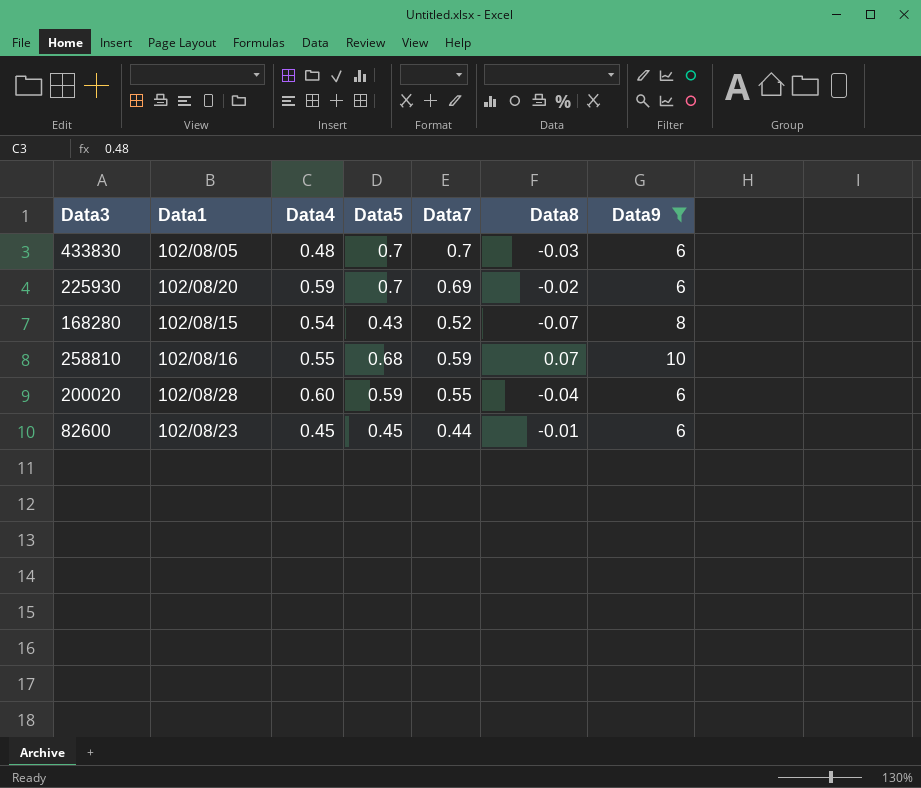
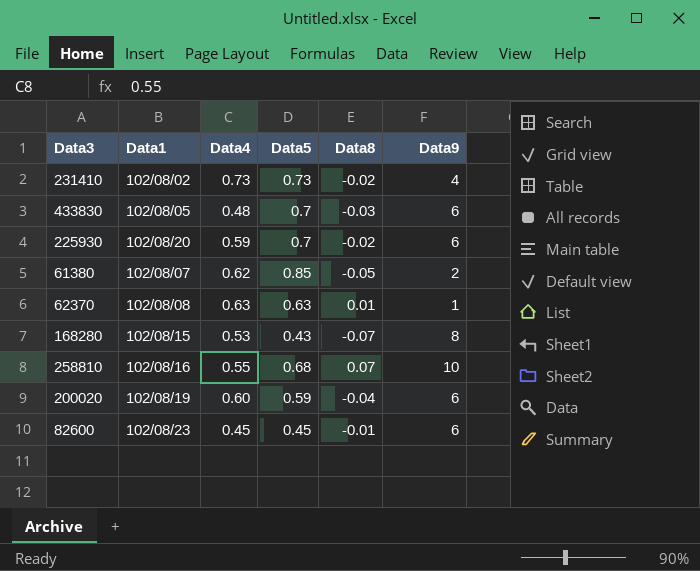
filter: Data9 >= 6 -> none
column Data7 | position: 5 -> none
168280 | Data4: 0.54 -> 0.53
200020 | Data1: 102/08/28 -> 102/08/19

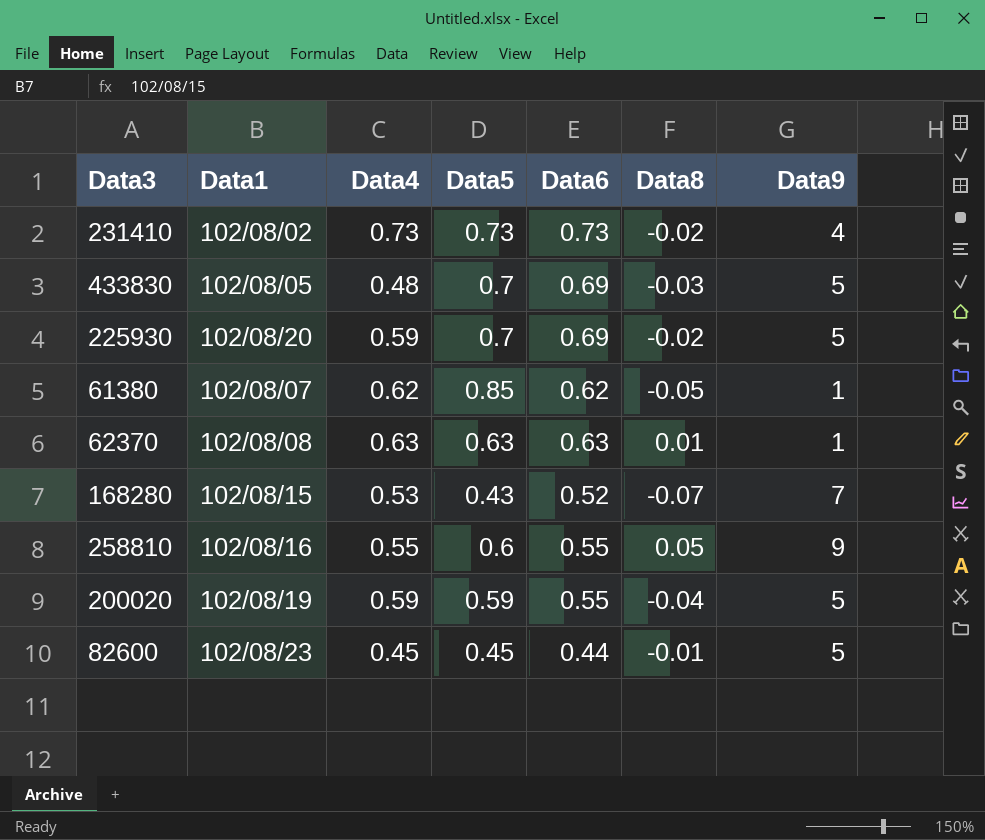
column Data6 | position: none -> 5
433830 | Data9: 6 -> 5
225930 | Data9: 6 -> 5
61380 | Data9: 2 -> 1
168280 | Data9: 8 -> 7
258810 | Data5: 0.68 -> 0.6
258810 | Data8: 0.07 -> 0.05
258810 | Data9: 10 -> 9
200020 | Data4: 0.60 -> 0.59
200020 | Data9: 6 -> 5
82600 | Data9: 6 -> 5

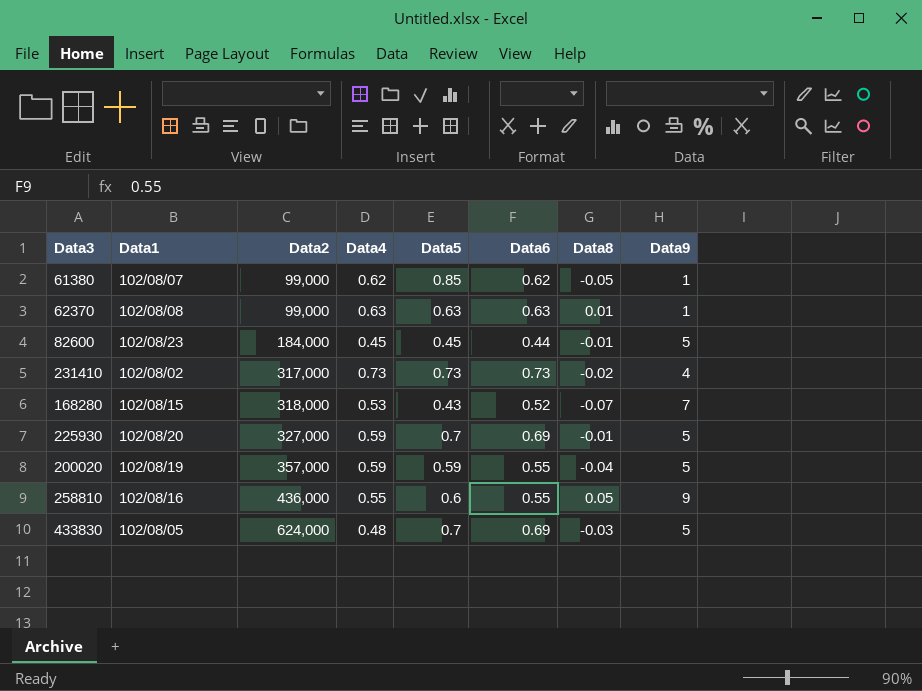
row order: none -> Data2 ascending
column Data2 | position: none -> 3
225930 | Data8: -0.02 -> -0.01

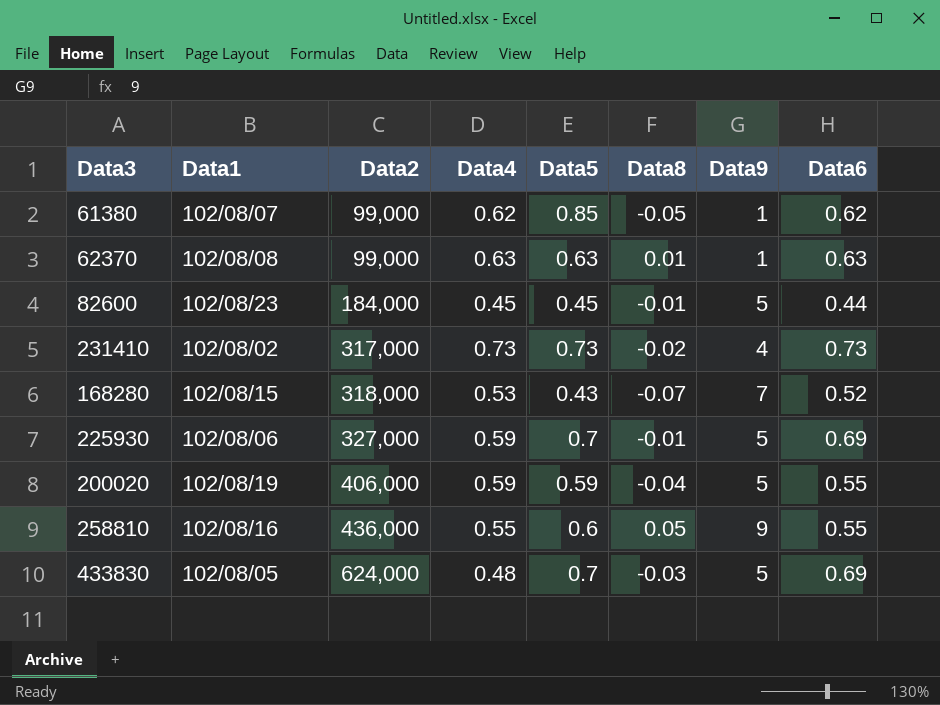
column Data6 | position: 6 -> 8
225930 | Data1: 102/08/20 -> 102/08/06
200020 | Data2: 357,000 -> 406,000

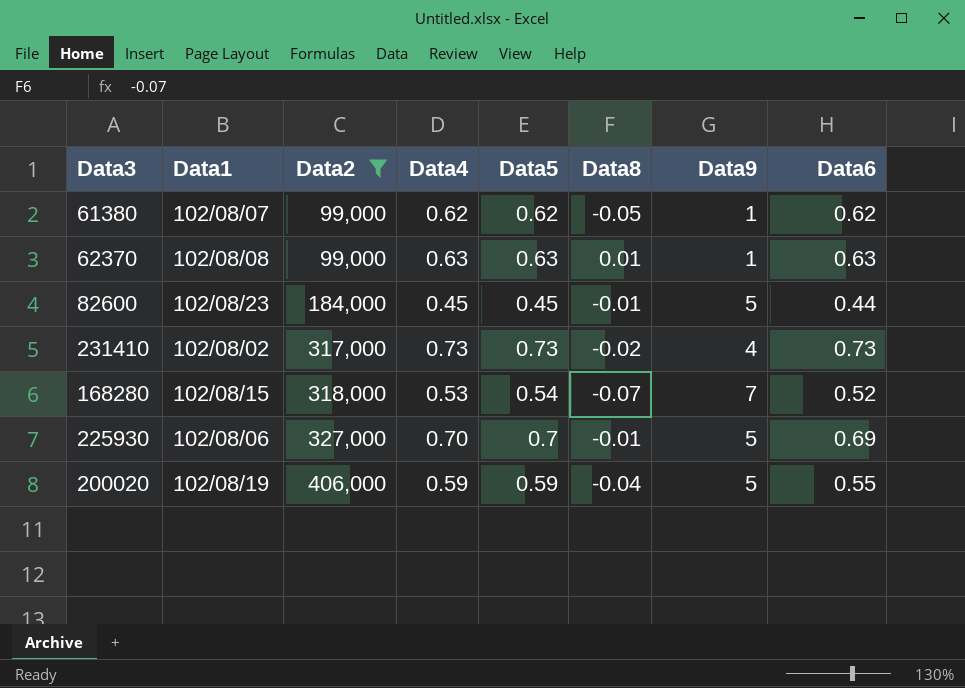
filter: none -> Data2 <= 406,000
61380 | Data5: 0.85 -> 0.62
168280 | Data5: 0.43 -> 0.54
225930 | Data4: 0.59 -> 0.70

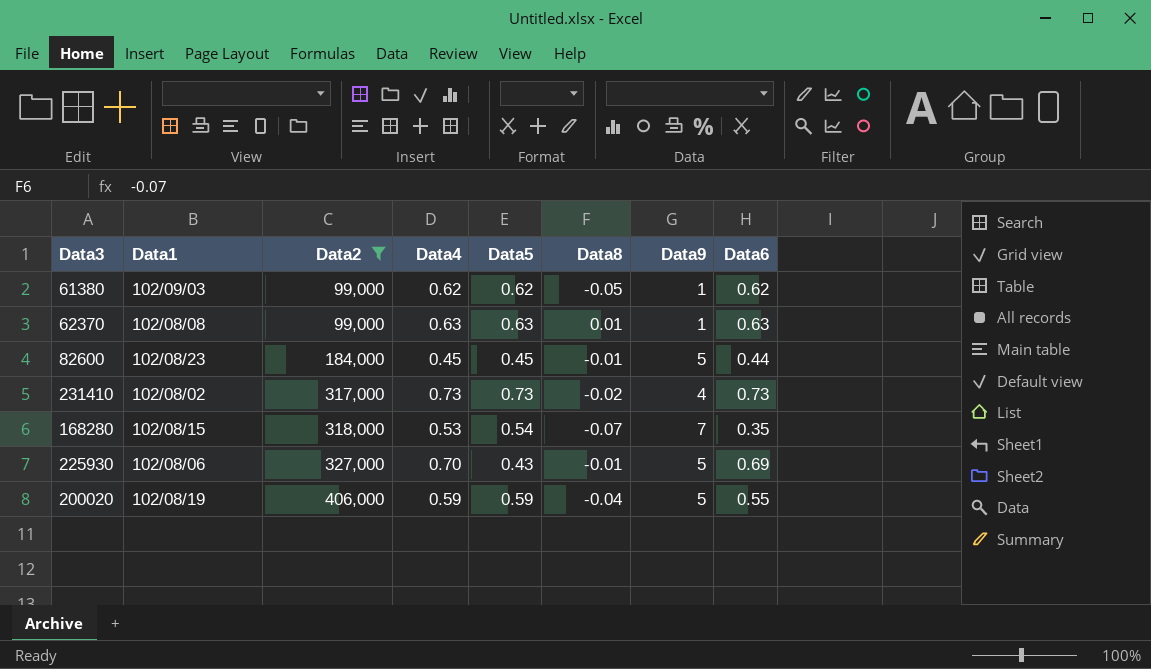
61380 | Data1: 102/08/07 -> 102/09/03
168280 | Data6: 0.52 -> 0.35
225930 | Data5: 0.7 -> 0.43

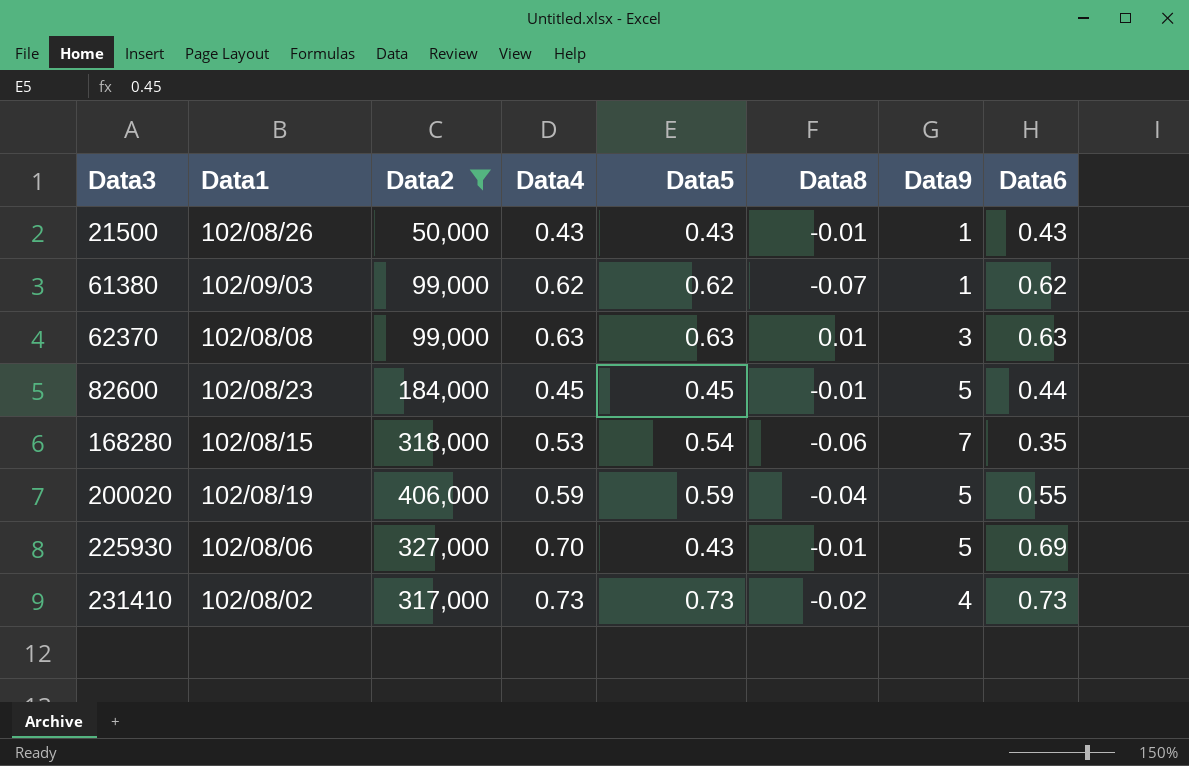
row order: Data2 ascending -> Data3 ascending
row 21500: none -> 102/08/26 | 50,000 | 0.43 | 0.43 | -0.01 | 1 | 0.43
61380 | Data8: -0.05 -> -0.07
62370 | Data9: 1 -> 3
168280 | Data8: -0.07 -> -0.06

